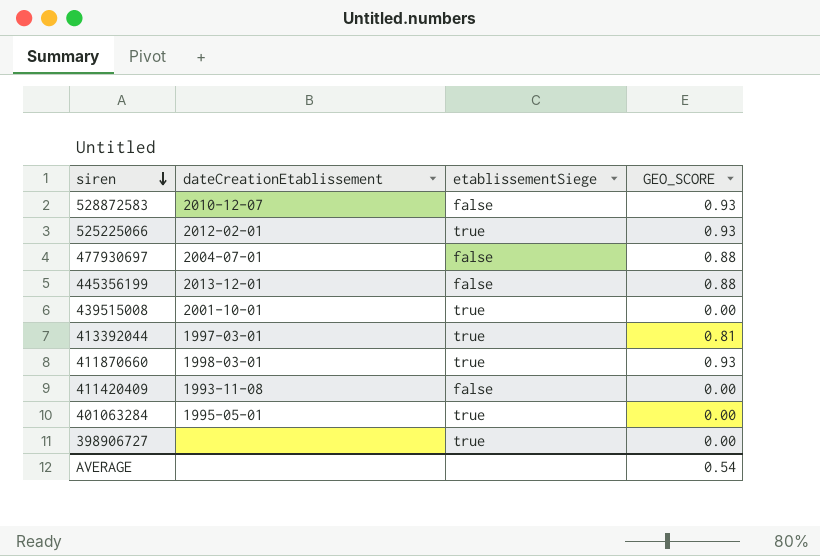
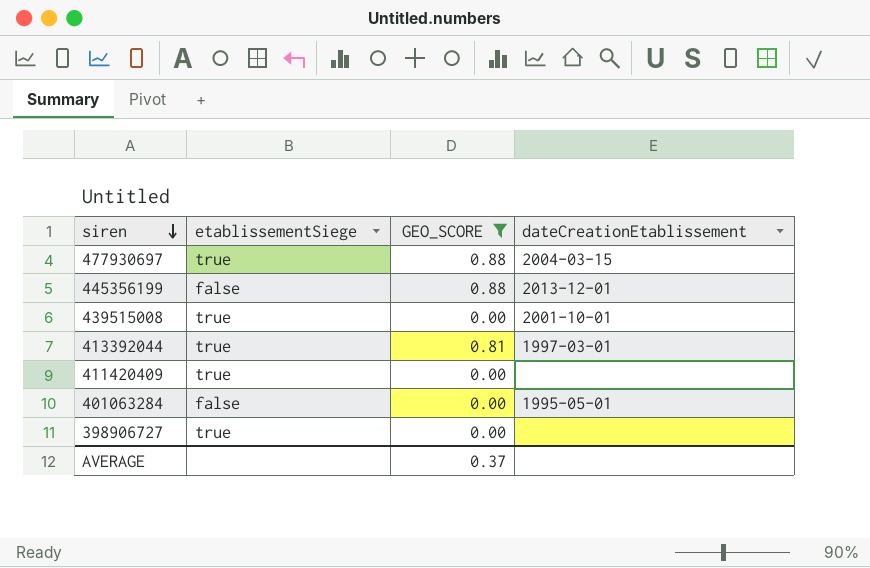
filter: none -> GEO_SCORE != 0.93
column dateCreationEtablissement | position: 2 -> 4
477930697 | etablissementSiege: false -> true
477930697 | dateCreationEtablissement: 2004-07-01 -> 2004-03-15
411420409 | etablissementSiege: false -> true
411420409 | dateCreationEtablissement: 1993-11-08 -> none
401063284 | etablissementSiege: true -> false
AVERAGE | GEO_SCORE: 0.54 -> 0.37

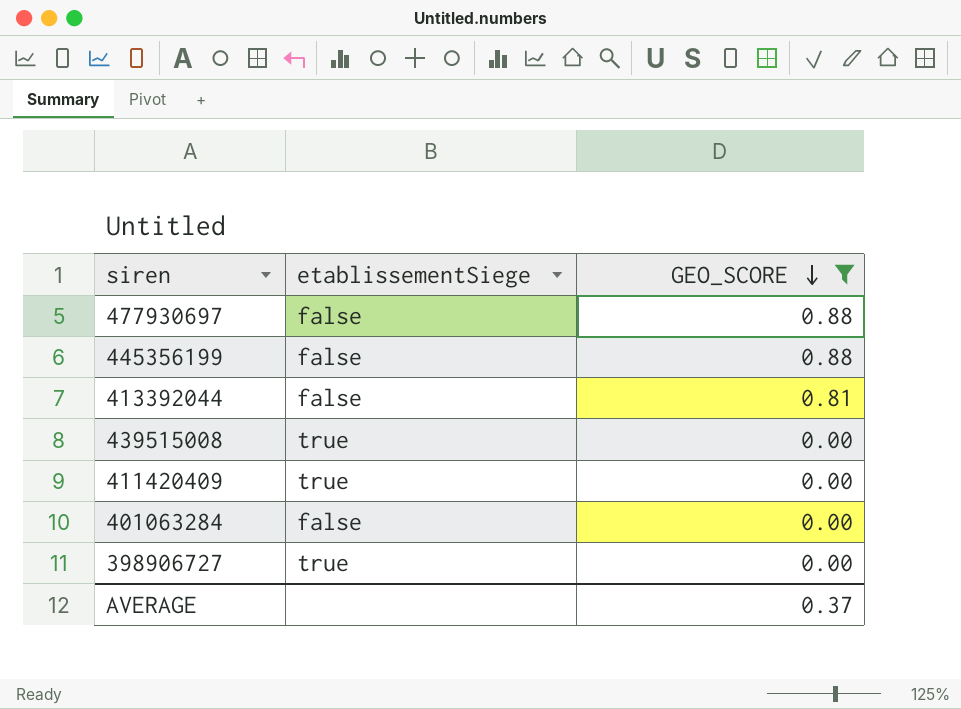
row order: siren descending -> GEO_SCORE descending
column dateCreationEtablissement | position: 4 -> none
477930697 | etablissementSiege: true -> false
413392044 | etablissementSiege: true -> false

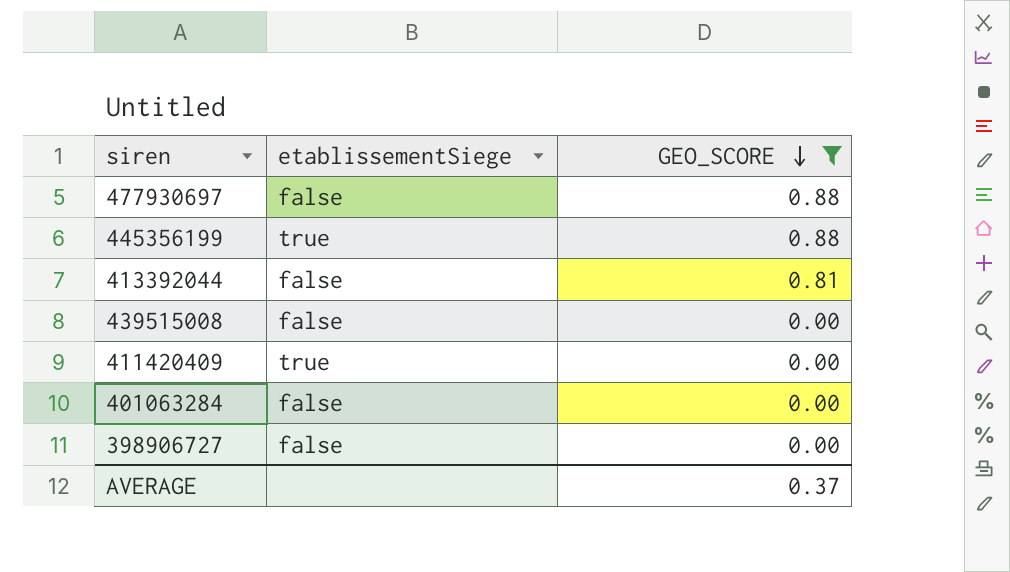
445356199 | etablissementSiege: false -> true
439515008 | etablissementSiege: true -> false
398906727 | etablissementSiege: true -> false

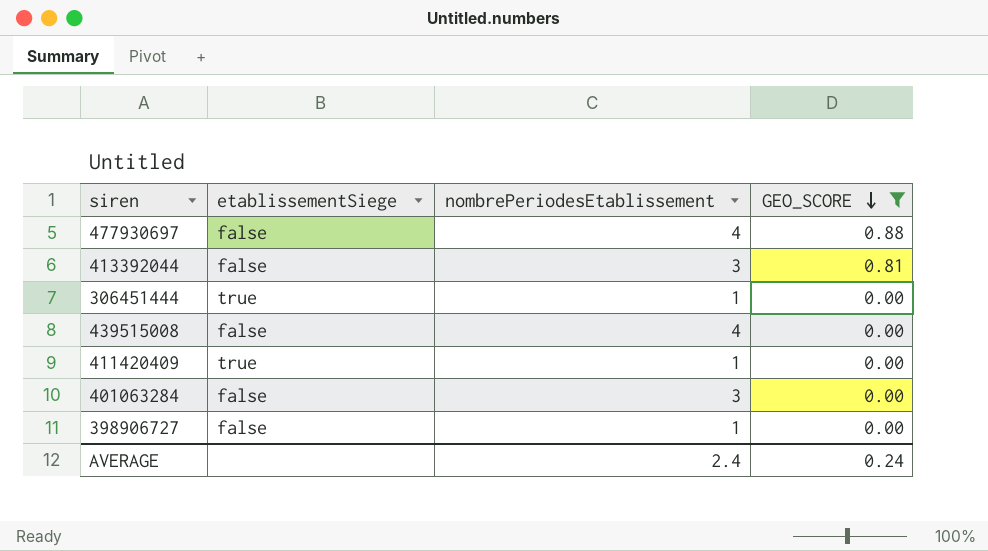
column nombrePeriodesEtablissement | position: none -> 3
row 445356199: true | 0.88 -> none
row 306451444: none -> true | 1 | 0.00
AVERAGE | GEO_SCORE: 0.37 -> 0.24

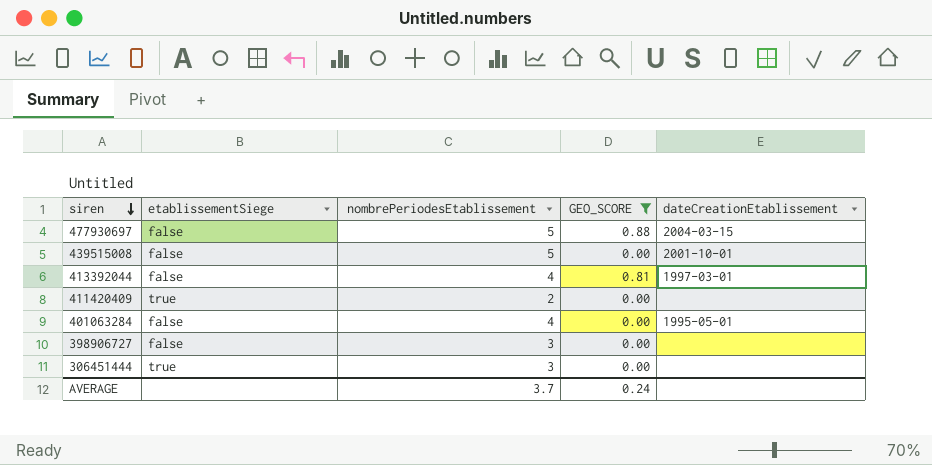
row order: GEO_SCORE descending -> siren descending
column dateCreationEtablissement | position: none -> 5
477930697 | nombrePeriodesEtablissement: 4 -> 5
439515008 | nombrePeriodesEtablissement: 4 -> 5
413392044 | nombrePeriodesEtablissement: 3 -> 4
411420409 | nombrePeriodesEtablissement: 1 -> 2
401063284 | nombrePeriodesEtablissement: 3 -> 4
398906727 | nombrePeriodesEtablissement: 1 -> 3
306451444 | nombrePeriodesEtablissement: 1 -> 3
AVERAGE | nombrePeriodesEtablissement: 2.4 -> 3.7

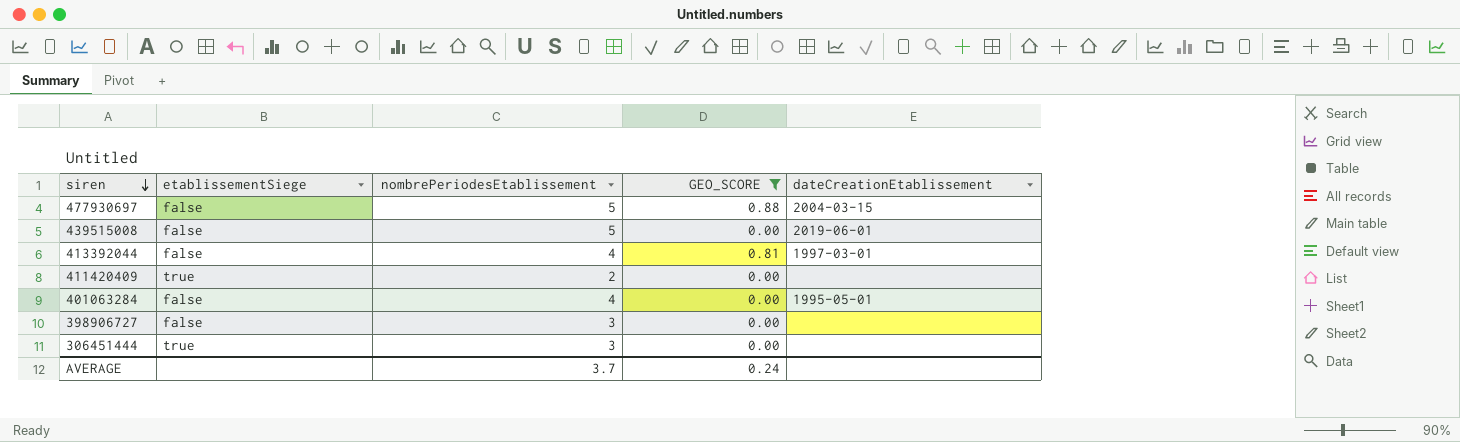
439515008 | dateCreationEtablissement: 2001-10-01 -> 2019-06-01

